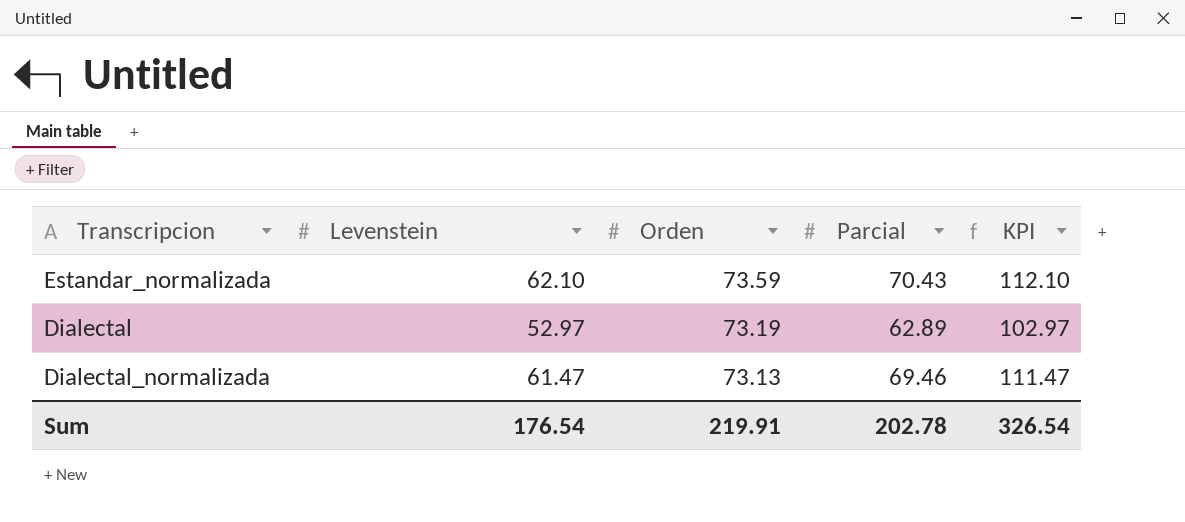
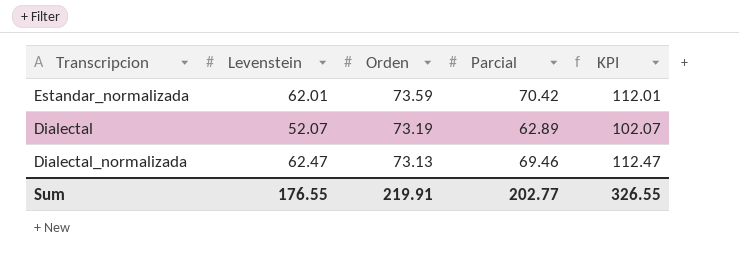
Estandar_normalizada | Levenstein: 62.10 -> 62.01
Estandar_normalizada | Parcial: 70.43 -> 70.42
Estandar_normalizada | KPI: 112.10 -> 112.01
Dialectal | Levenstein: 52.97 -> 52.07
Dialectal | KPI: 102.97 -> 102.07
Dialectal_normalizada | Levenstein: 61.47 -> 62.47
Dialectal_normalizada | KPI: 111.47 -> 112.47
Sum | Levenstein: 176.54 -> 176.55
Sum | Parcial: 202.78 -> 202.77
Sum | KPI: 326.54 -> 326.55

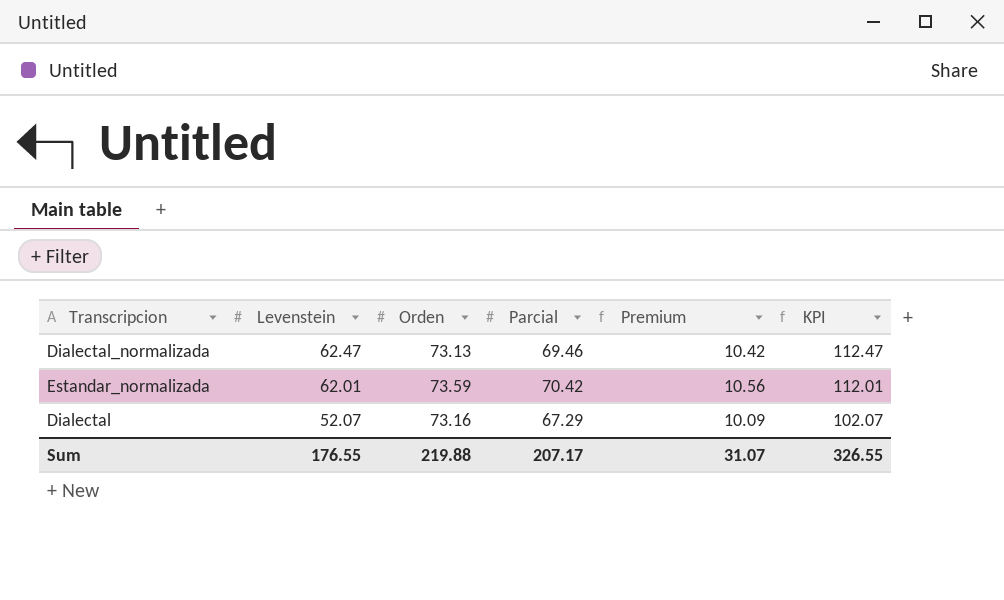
row order: Orden descending -> Levenstein descending
column Premium | formula: none -> [Parcial] * 0.15
Dialectal | Orden: 73.19 -> 73.16
Dialectal | Parcial: 62.89 -> 67.29
Sum | Orden: 219.91 -> 219.88
Sum | Parcial: 202.77 -> 207.17

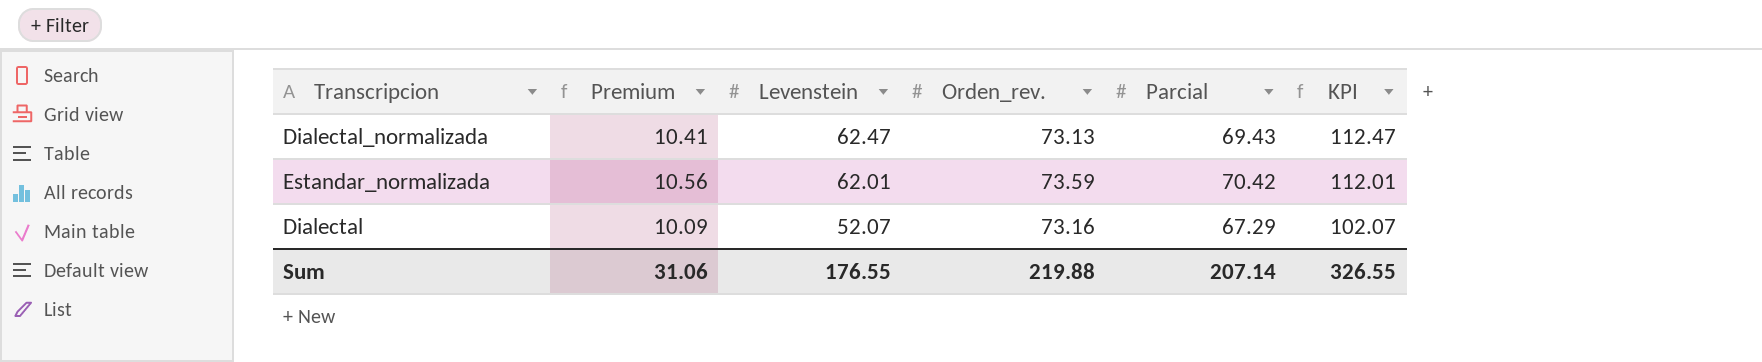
column Premium | position: 5 -> 2
column name: Orden -> Orden_rev.
Dialectal_normalizada | Premium: 10.42 -> 10.41
Dialectal_normalizada | Parcial: 69.46 -> 69.43
Sum | Premium: 31.07 -> 31.06
Sum | Parcial: 207.17 -> 207.14

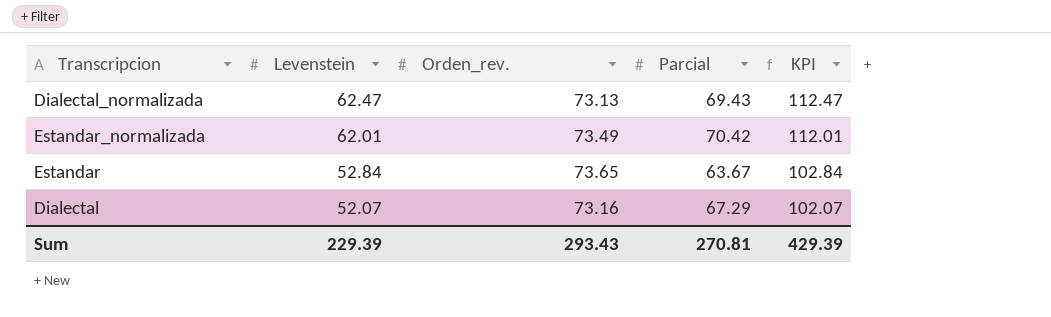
column Premium | formula: [Parcial] * 0.15 -> none
Estandar_normalizada | Orden_rev.: 73.59 -> 73.49
row Estandar: none -> 52.84 | 73.65 | 63.67 | 102.84
Sum | Levenstein: 176.55 -> 229.39
Sum | Orden_rev.: 219.88 -> 293.43
Sum | Parcial: 207.14 -> 270.81
Sum | KPI: 326.55 -> 429.39

